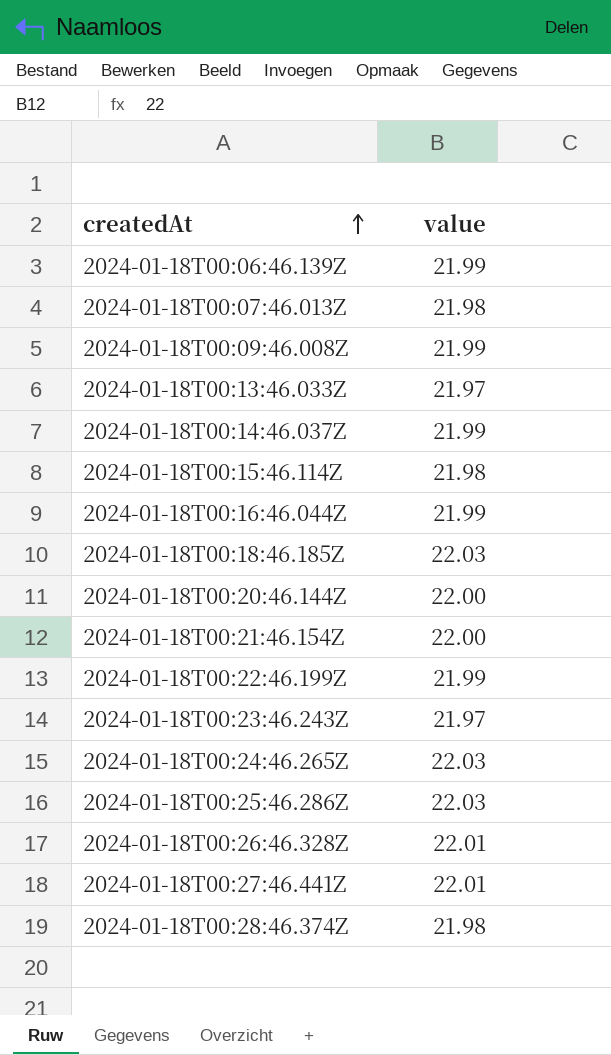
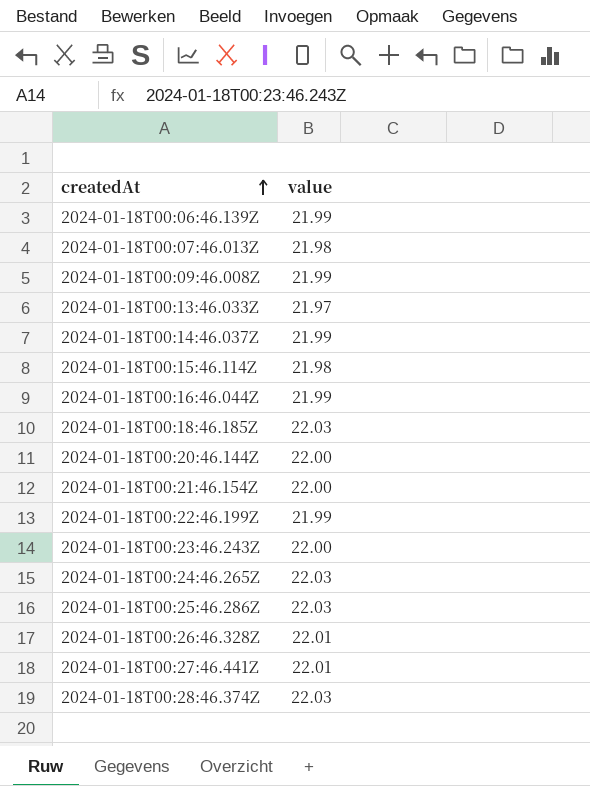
2024-01-18T00:23:46.243Z | value: 21.97 -> 22.00
2024-01-18T00:28:46.374Z | value: 21.98 -> 22.03

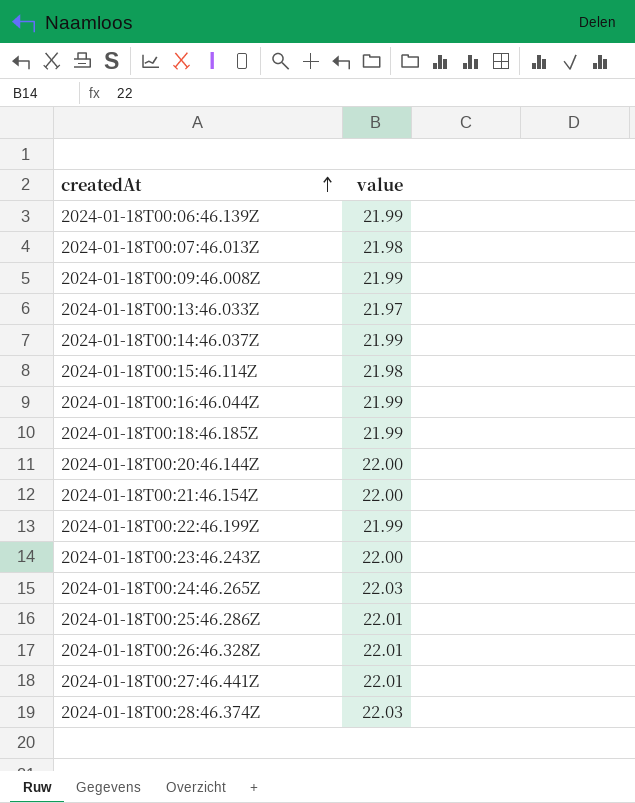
2024-01-18T00:18:46.185Z | value: 22.03 -> 21.99
2024-01-18T00:25:46.286Z | value: 22.03 -> 22.01

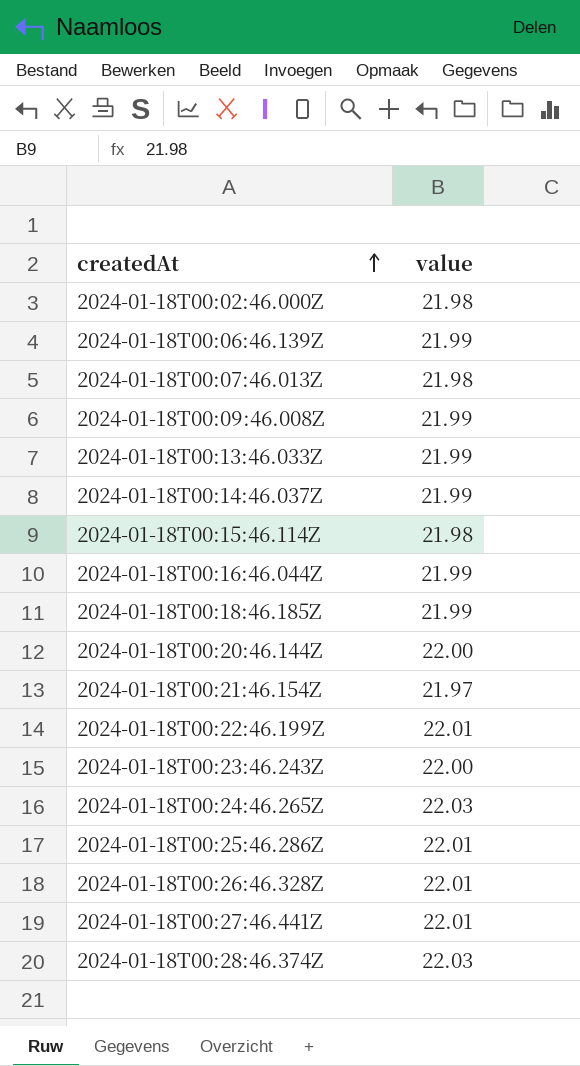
row 2024-01-18T00:02:46.000Z: none -> 21.98
2024-01-18T00:13:46.033Z | value: 21.97 -> 21.99
2024-01-18T00:21:46.154Z | value: 22.00 -> 21.97
2024-01-18T00:22:46.199Z | value: 21.99 -> 22.01

